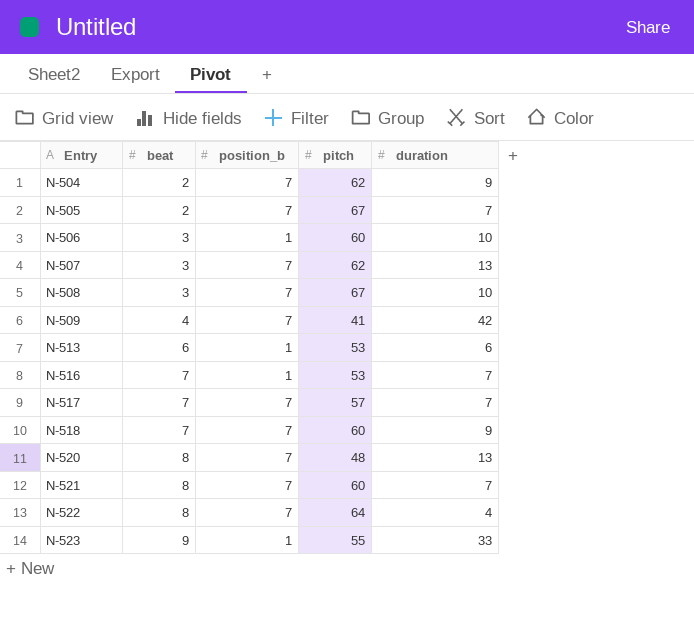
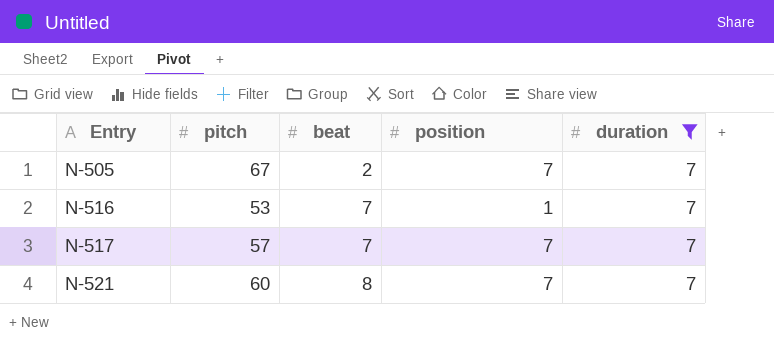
filter: none -> duration = 7
column pitch | position: 4 -> 2
column name: position_b -> position

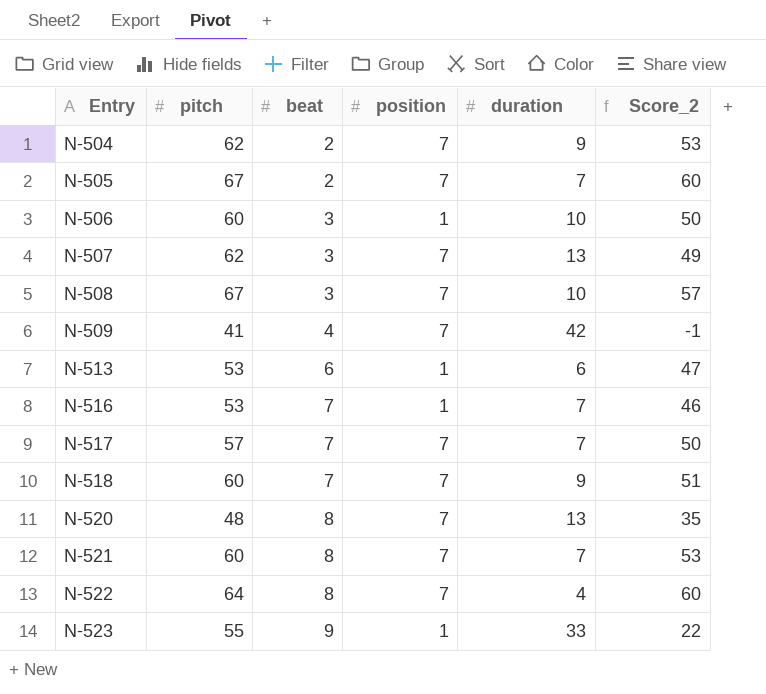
filter: duration = 7 -> none
column Score_2 | formula: none -> [pitch] - [duration]

